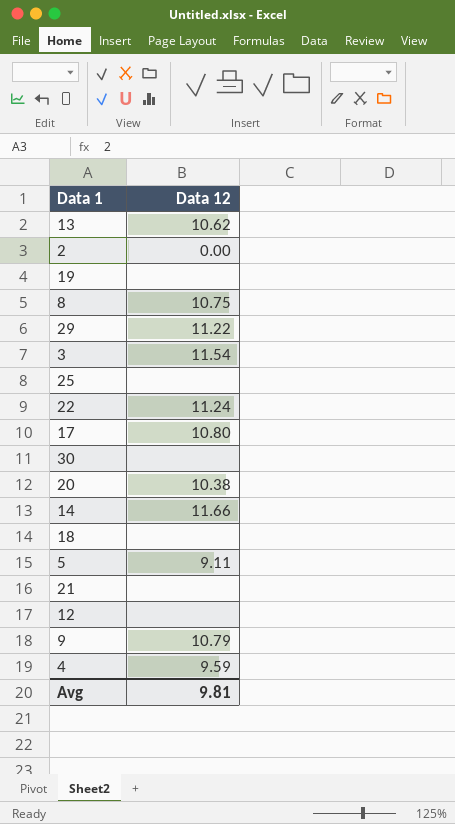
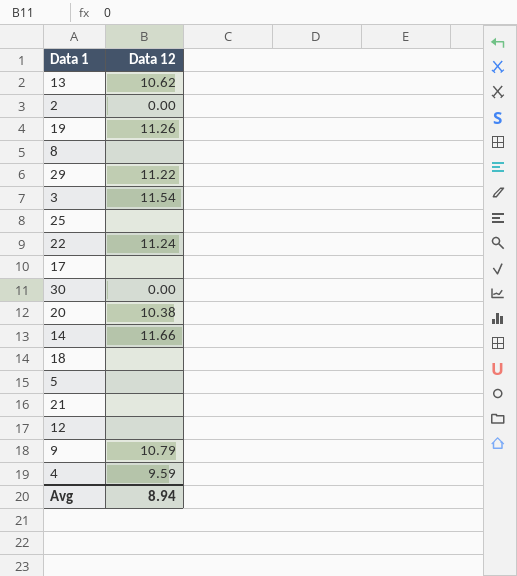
19 | Data 12: none -> 11.26
8 | Data 12: 10.75 -> none
17 | Data 12: 10.80 -> none
30 | Data 12: none -> 0.00
5 | Data 12: 9.11 -> none
Avg | Data 12: 9.81 -> 8.94

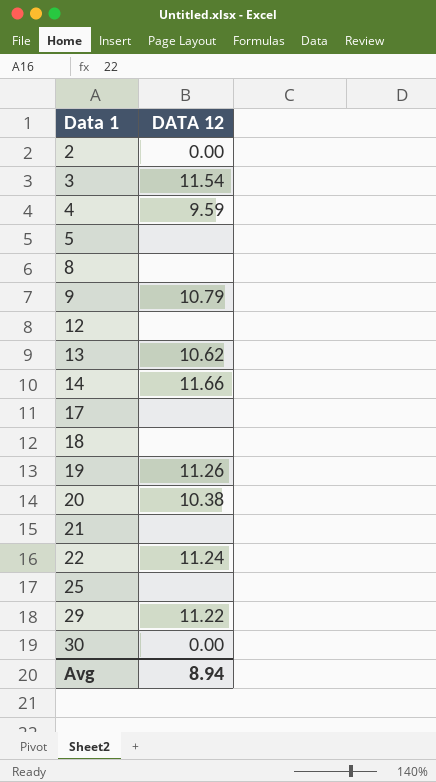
row order: none -> Data 1 ascending
column name: Data 12 -> DATA 12

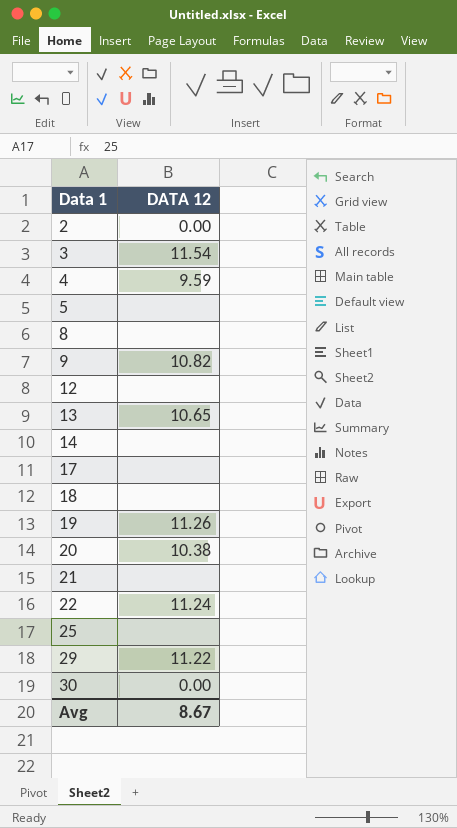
9 | DATA 12: 10.79 -> 10.82
13 | DATA 12: 10.62 -> 10.65
14 | DATA 12: 11.66 -> none
Avg | DATA 12: 8.94 -> 8.67

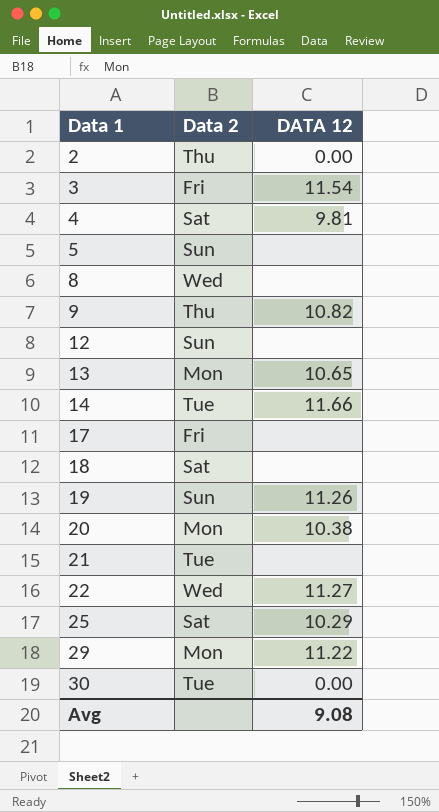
column Data 2 | position: none -> 2
4 | DATA 12: 9.59 -> 9.81
14 | DATA 12: none -> 11.66
22 | DATA 12: 11.24 -> 11.27
25 | DATA 12: none -> 10.29
Avg | DATA 12: 8.67 -> 9.08

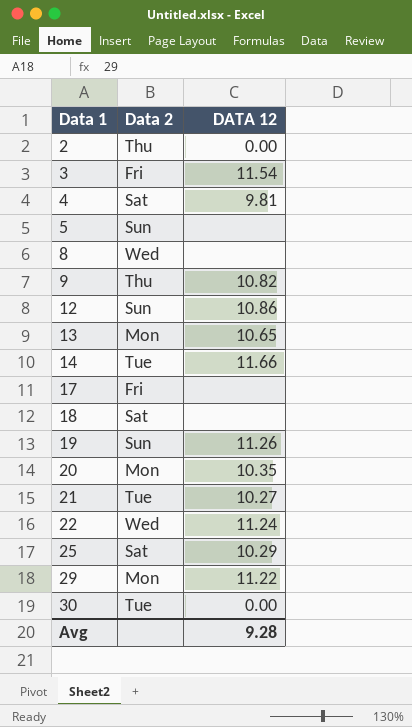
12 | DATA 12: none -> 10.86
20 | DATA 12: 10.38 -> 10.35
21 | DATA 12: none -> 10.27
22 | DATA 12: 11.27 -> 11.24
Avg | DATA 12: 9.08 -> 9.28

